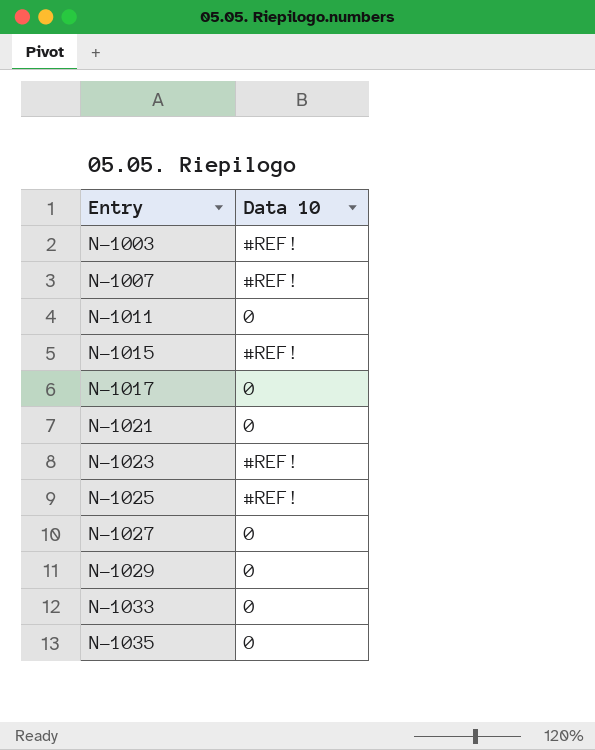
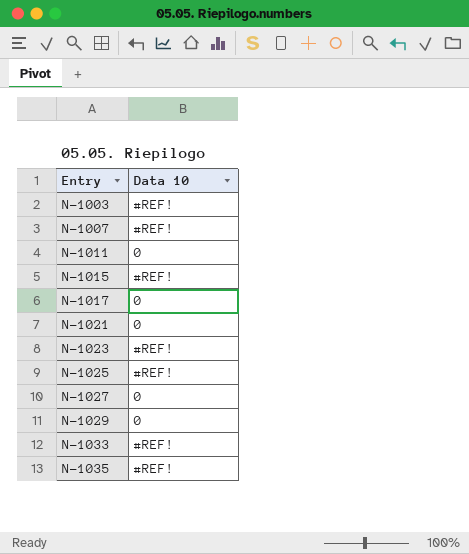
N-1033 | Data 10: 0 -> #REF!
N-1035 | Data 10: 0 -> #REF!

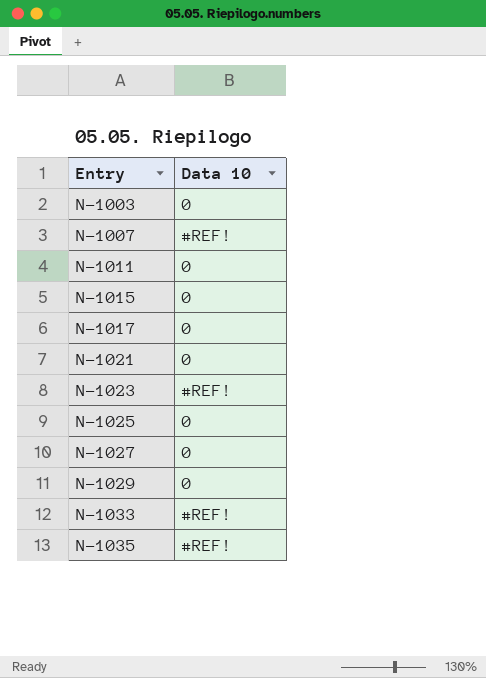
N-1003 | Data 10: #REF! -> 0
N-1015 | Data 10: #REF! -> 0
N-1025 | Data 10: #REF! -> 0

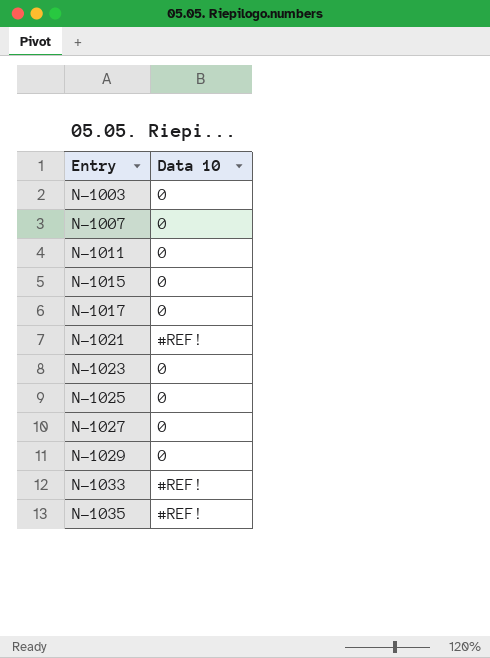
N-1007 | Data 10: #REF! -> 0
N-1021 | Data 10: 0 -> #REF!
N-1023 | Data 10: #REF! -> 0

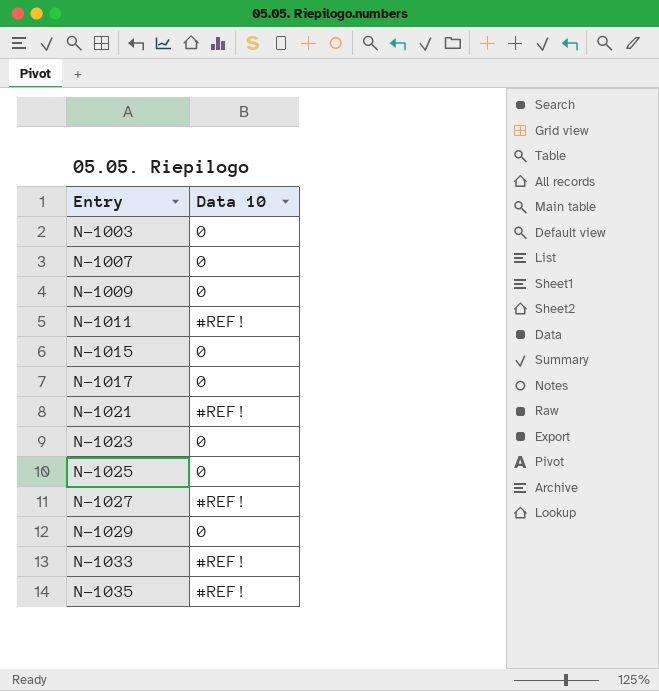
row N-1009: none -> 0
N-1011 | Data 10: 0 -> #REF!
N-1027 | Data 10: 0 -> #REF!

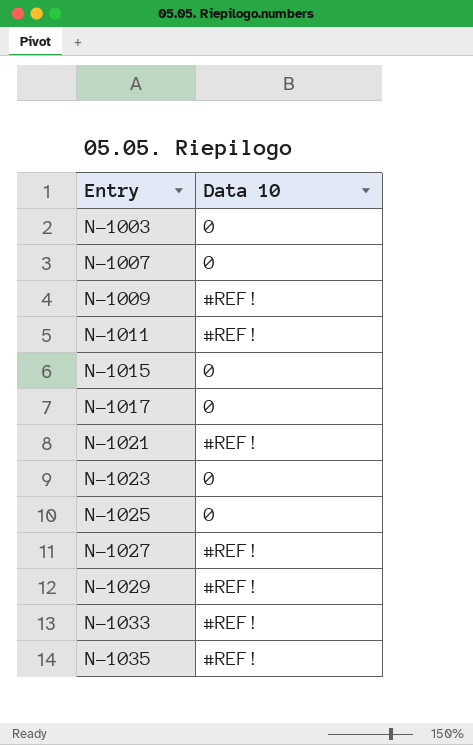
N-1009 | Data 10: 0 -> #REF!
N-1029 | Data 10: 0 -> #REF!

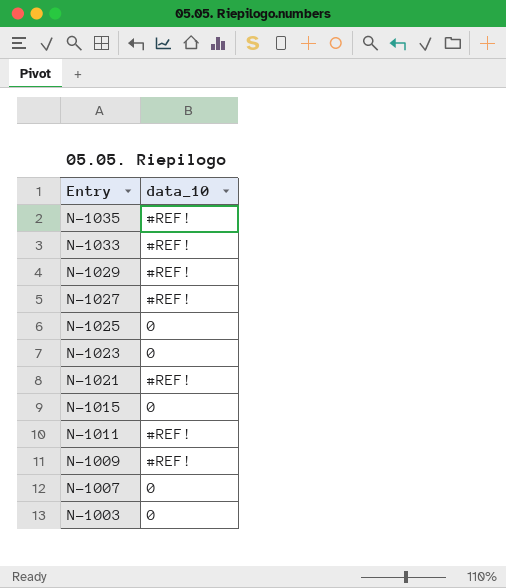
row order: Entry ascending -> Entry descending
column name: Data 10 -> data_10
row N-1017: 0 -> none

